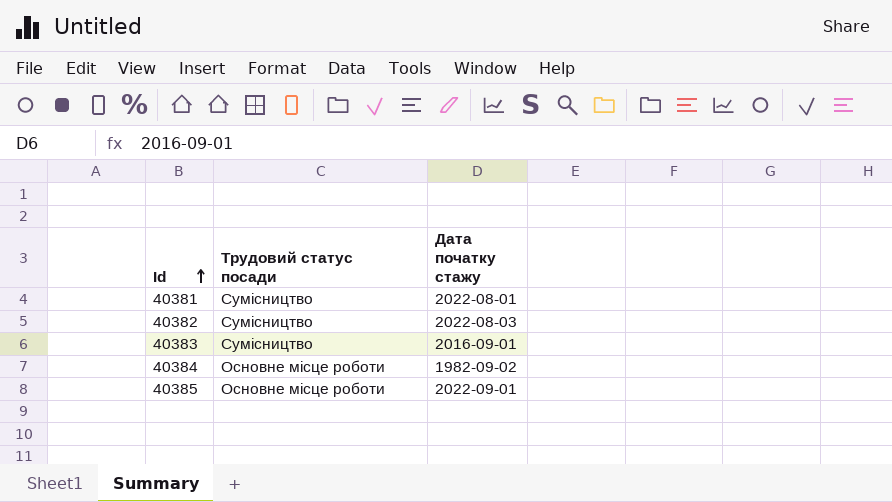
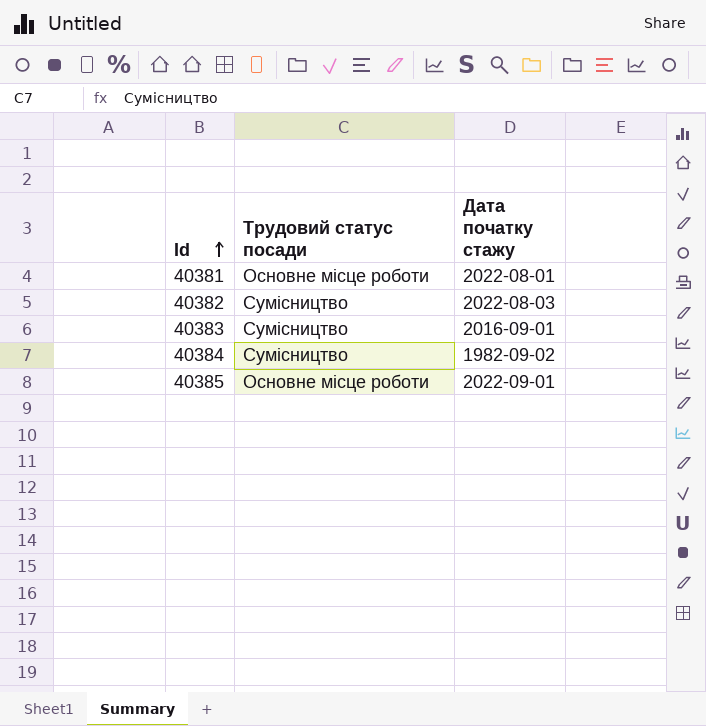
40381 | Трудовий статус посади: Сумісництво -> Основне місце роботи
40384 | Трудовий статус посади: Основне місце роботи -> Сумісництво

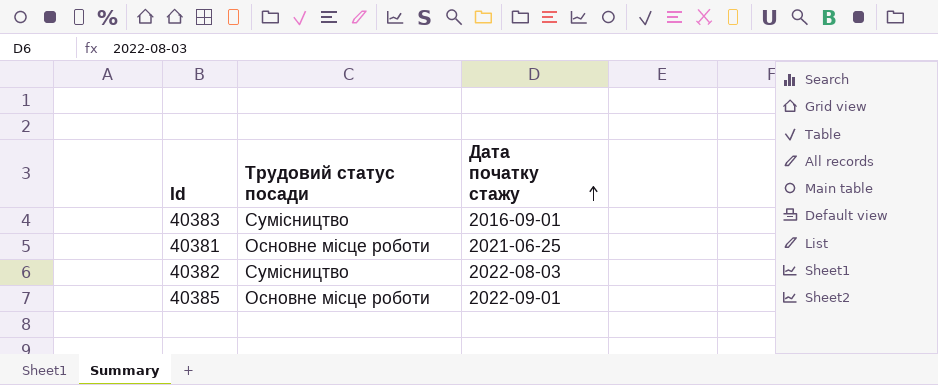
row order: Id ascending -> Дата початку стажу ascending
row 40384: Сумісництво | 1982-09-02 -> none
40381 | Дата початку стажу: 2022-08-01 -> 2021-06-25

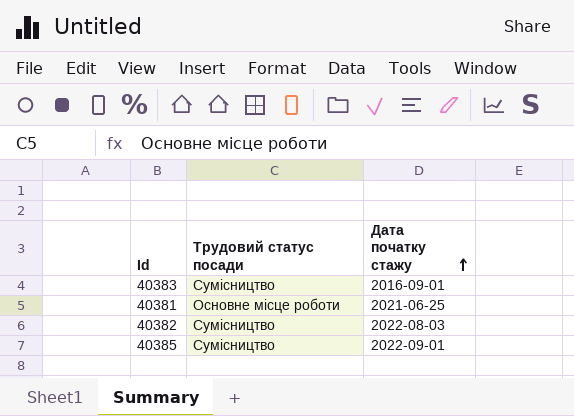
40385 | Трудовий статус посади: Основне місце роботи -> Сумісництво

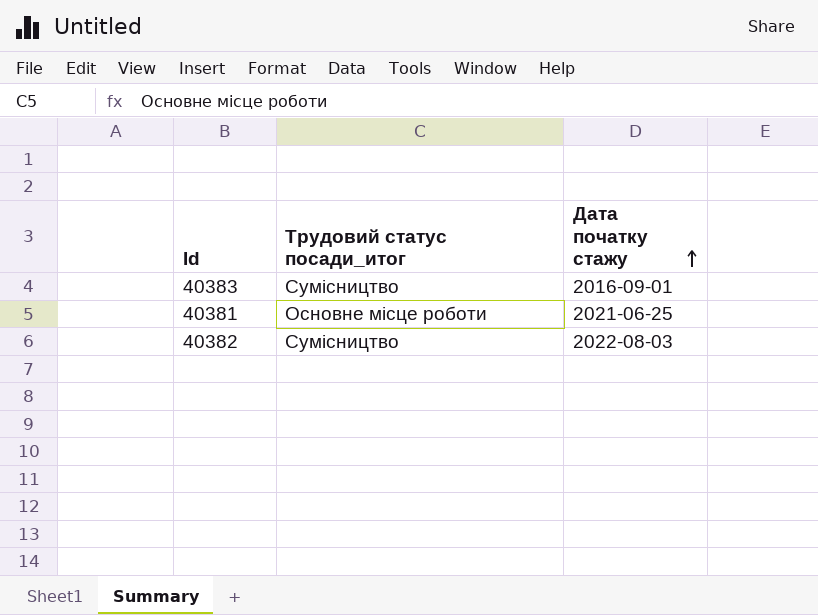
column name: Трудовий статус посади -> Трудовий статус посади_итог
row 40385: Сумісництво | 2022-09-01 -> none

